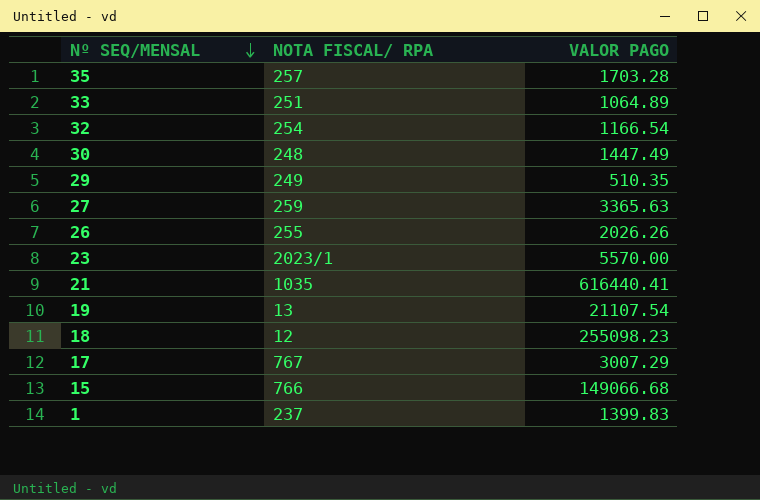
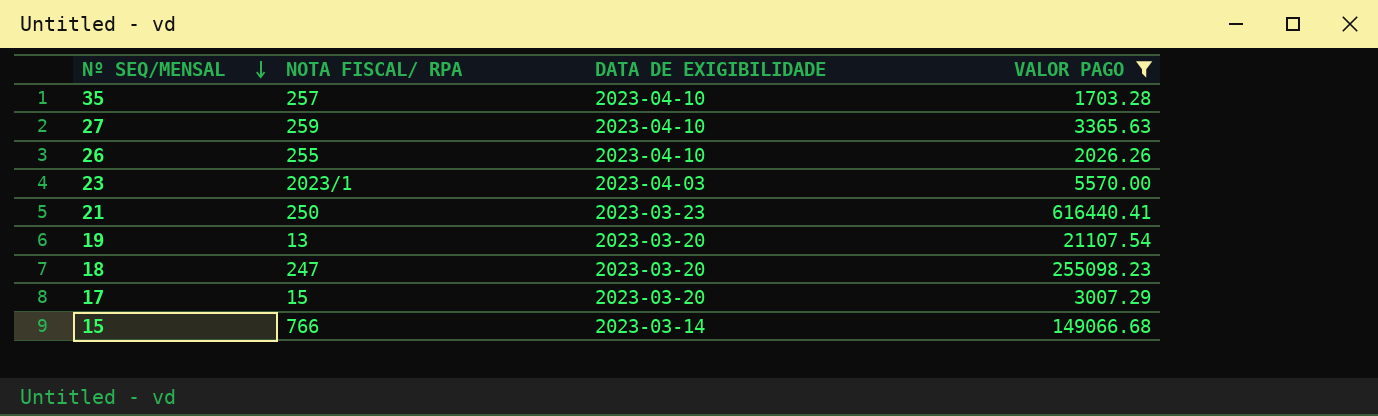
filter: none -> VALOR PAGO >= 1703.28
column DATA DE EXIGIBILIDADE | position: none -> 3
21 | NOTA FISCAL/ RPA: 1035 -> 250
18 | NOTA FISCAL/ RPA: 12 -> 247
17 | NOTA FISCAL/ RPA: 767 -> 15

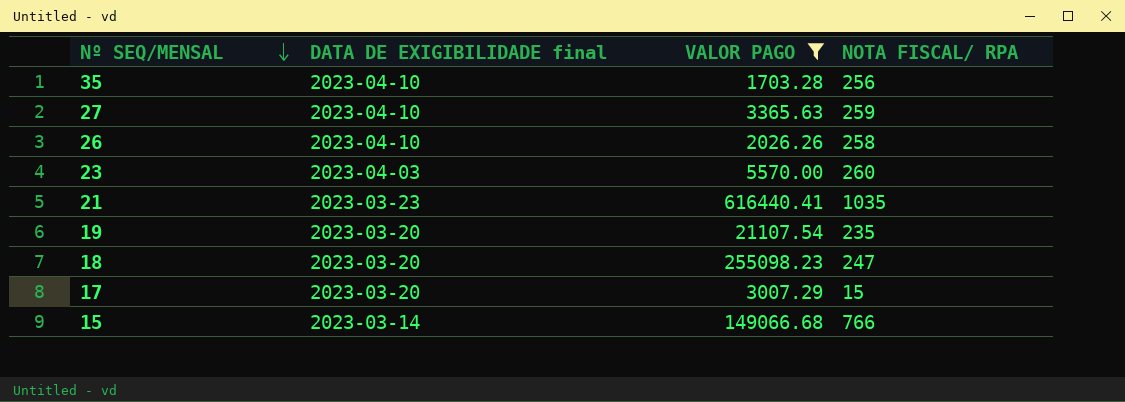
column name: DATA DE EXIGIBILIDADE -> DATA DE EXIGIBILIDADE final
column NOTA FISCAL/ RPA | position: 2 -> 4
35 | NOTA FISCAL/ RPA: 257 -> 256
26 | NOTA FISCAL/ RPA: 255 -> 258
23 | NOTA FISCAL/ RPA: 2023/1 -> 260
21 | NOTA FISCAL/ RPA: 250 -> 1035
19 | NOTA FISCAL/ RPA: 13 -> 235

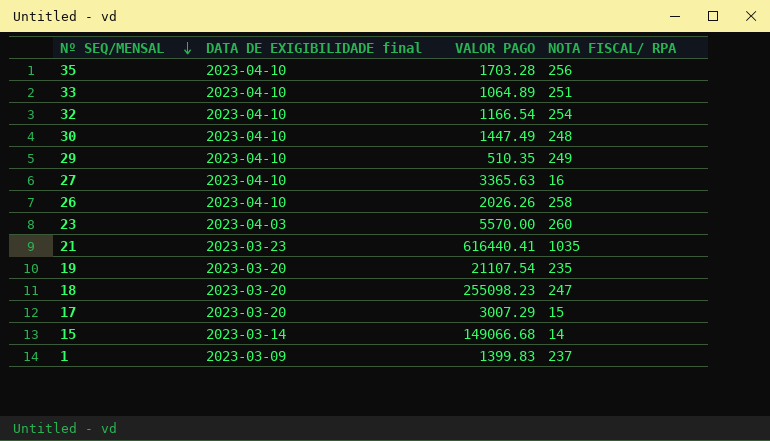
filter: VALOR PAGO >= 1703.28 -> none
27 | NOTA FISCAL/ RPA: 259 -> 16
15 | NOTA FISCAL/ RPA: 766 -> 14

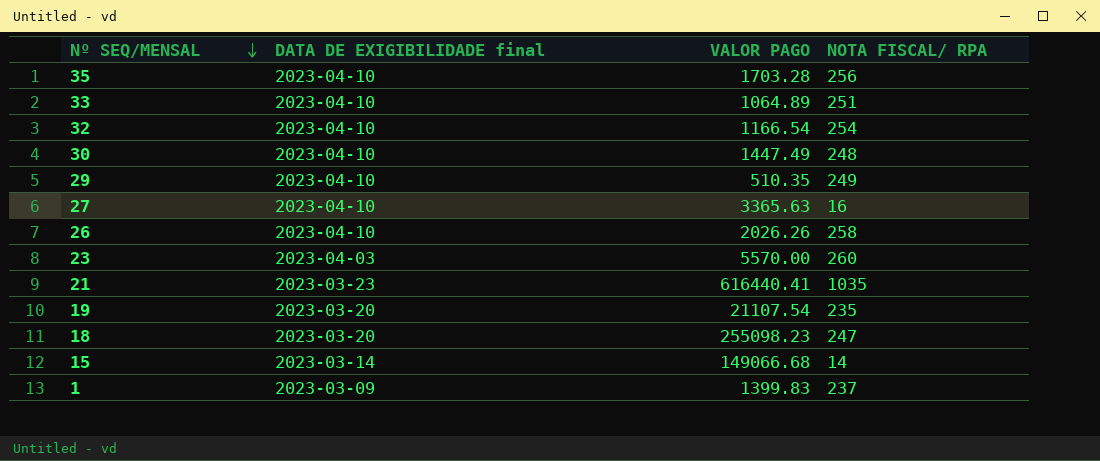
row 17: 2023-03-20 | 3007.29 | 15 -> none

